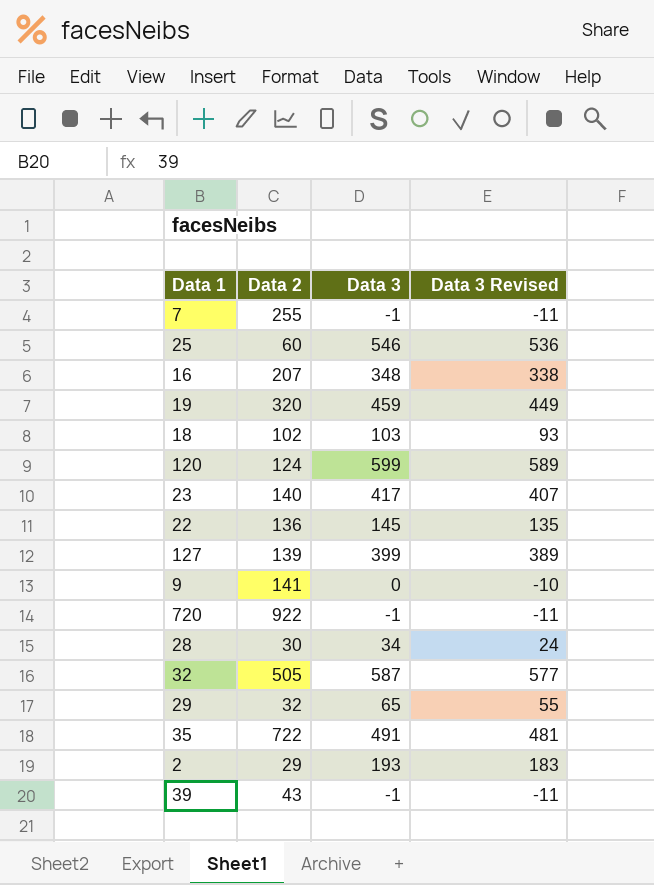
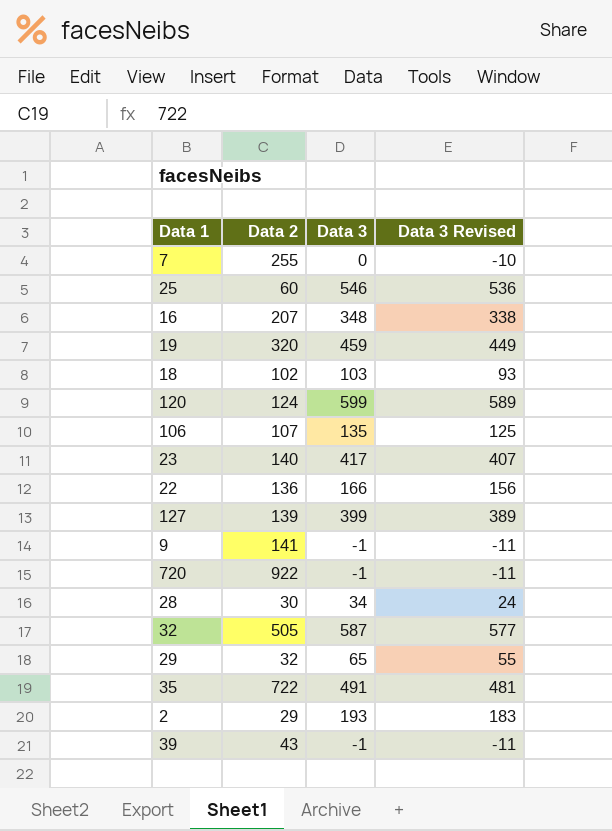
7 | Data 3: -1 -> 0
7 | Data 3 Revised: -11 -> -10
row 106: none -> 107 | 135 | 125
22 | Data 3: 145 -> 166
22 | Data 3 Revised: 135 -> 156
9 | Data 3: 0 -> -1
9 | Data 3 Revised: -10 -> -11

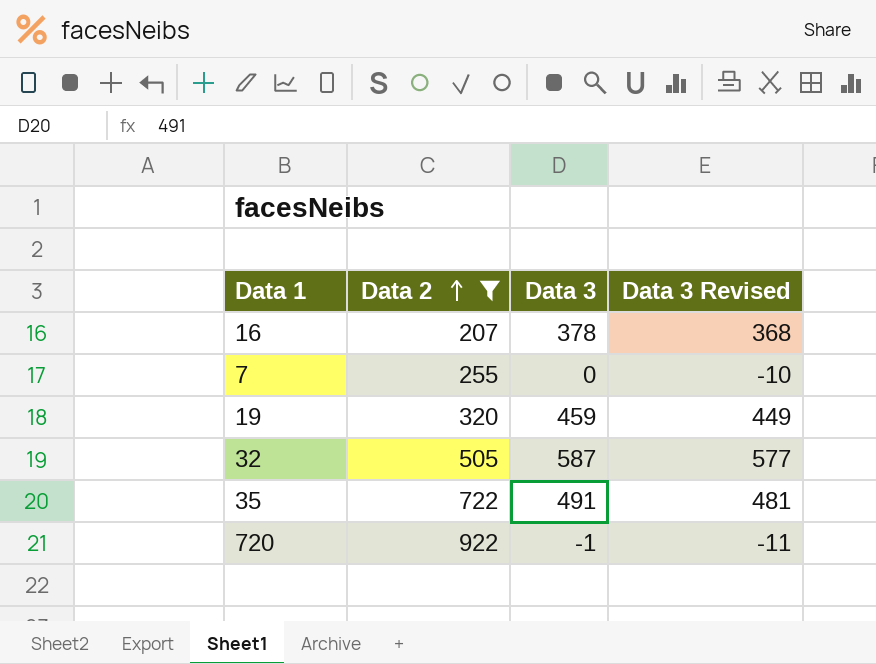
filter: none -> Data 2 >= 207
row order: none -> Data 2 ascending
16 | Data 3: 348 -> 378
16 | Data 3 Revised: 338 -> 368

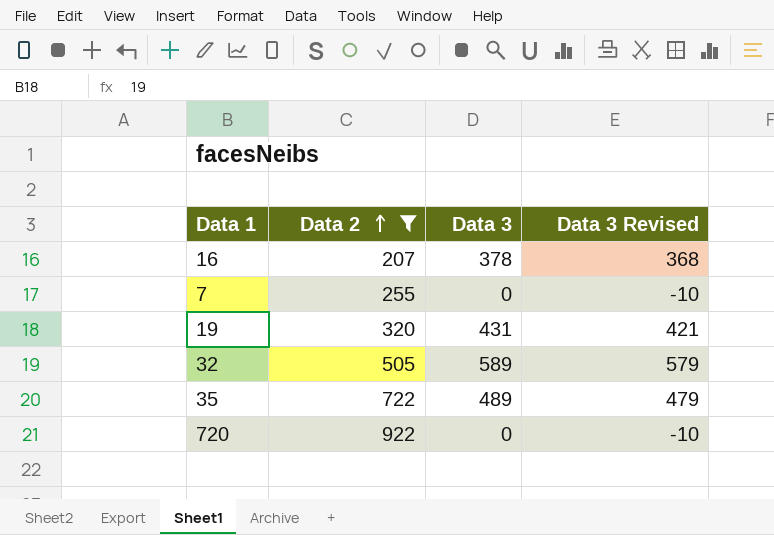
19 | Data 3: 459 -> 431
19 | Data 3 Revised: 449 -> 421
32 | Data 3: 587 -> 589
32 | Data 3 Revised: 577 -> 579
35 | Data 3: 491 -> 489
35 | Data 3 Revised: 481 -> 479
720 | Data 3: -1 -> 0
720 | Data 3 Revised: -11 -> -10

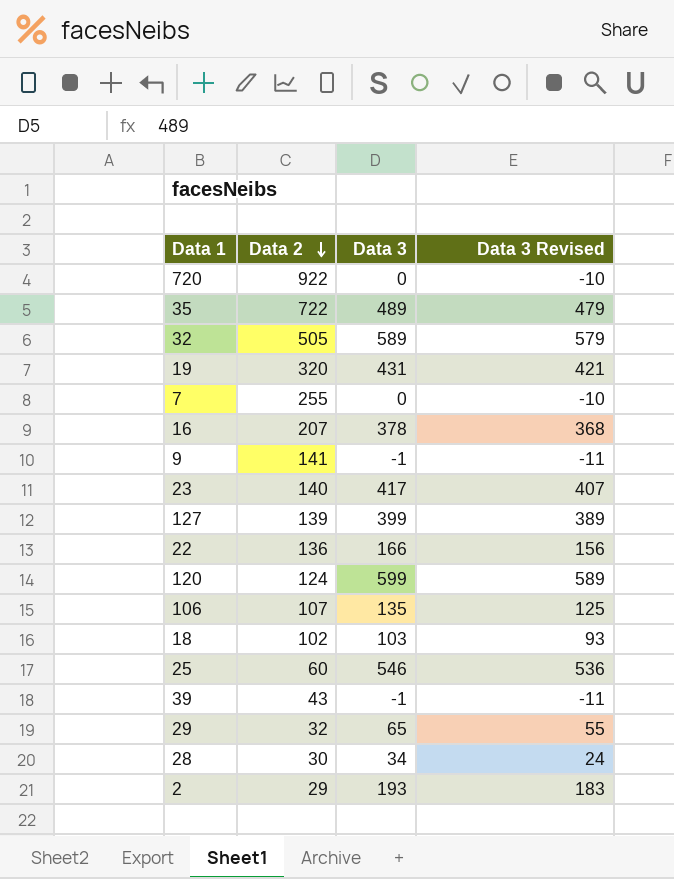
filter: Data 2 >= 207 -> none
row order: Data 2 ascending -> Data 2 descending

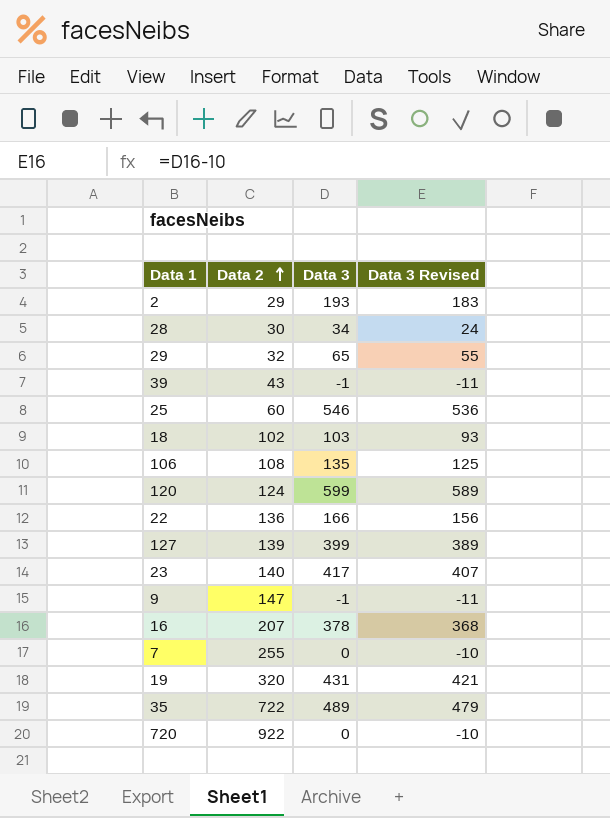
row order: Data 2 descending -> Data 2 ascending
row 32: 505 | 589 | 579 -> none
106 | Data 2: 107 -> 108
9 | Data 2: 141 -> 147

